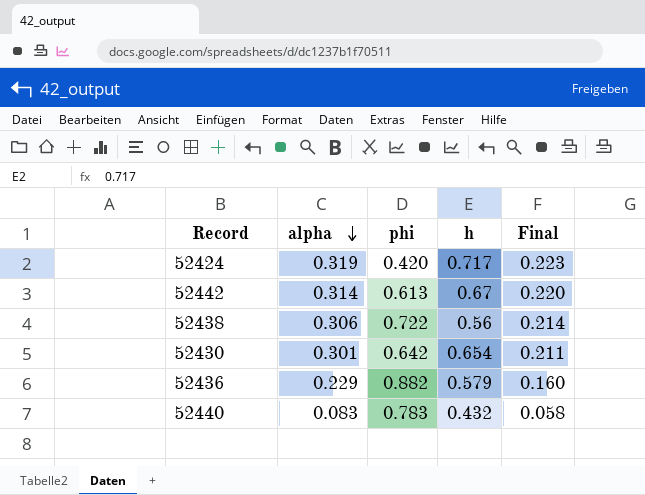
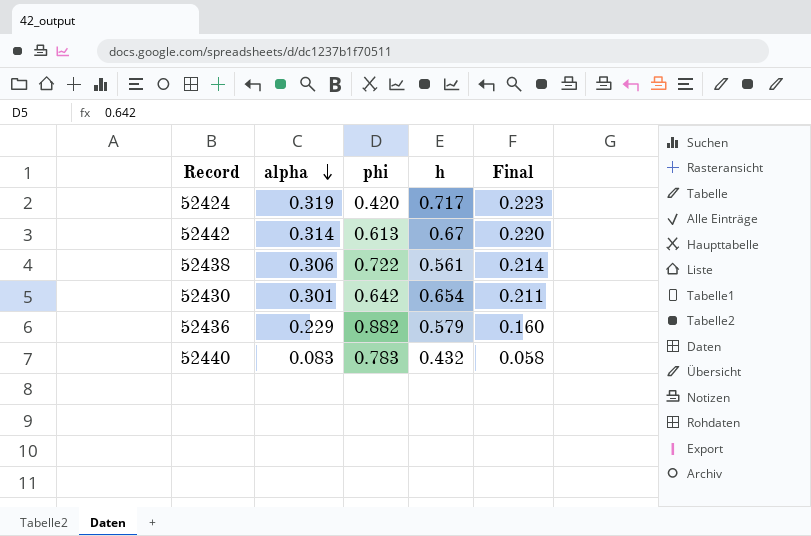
52438 | h: 0.56 -> 0.561

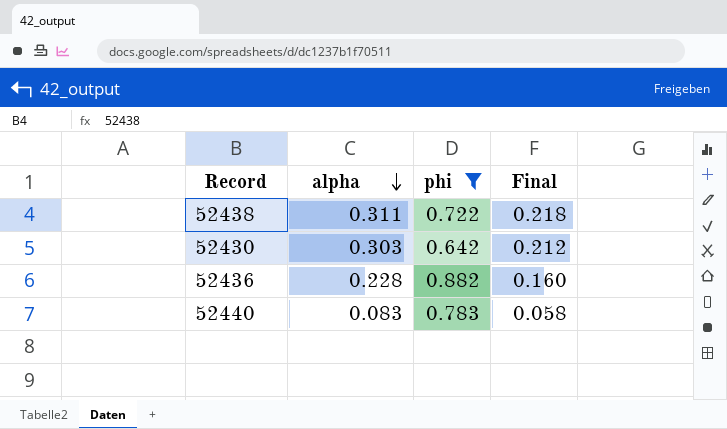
filter: none -> phi >= 0.642
column h | position: 4 -> none
52438 | alpha: 0.306 -> 0.311
52438 | Final: 0.214 -> 0.218
52430 | alpha: 0.301 -> 0.303
52430 | Final: 0.211 -> 0.212
52436 | alpha: 0.229 -> 0.228

